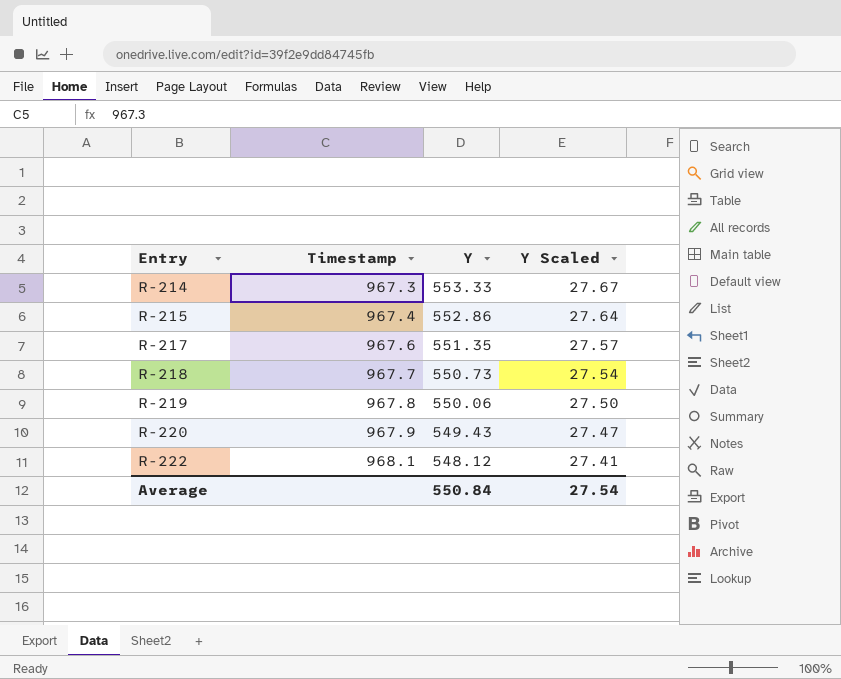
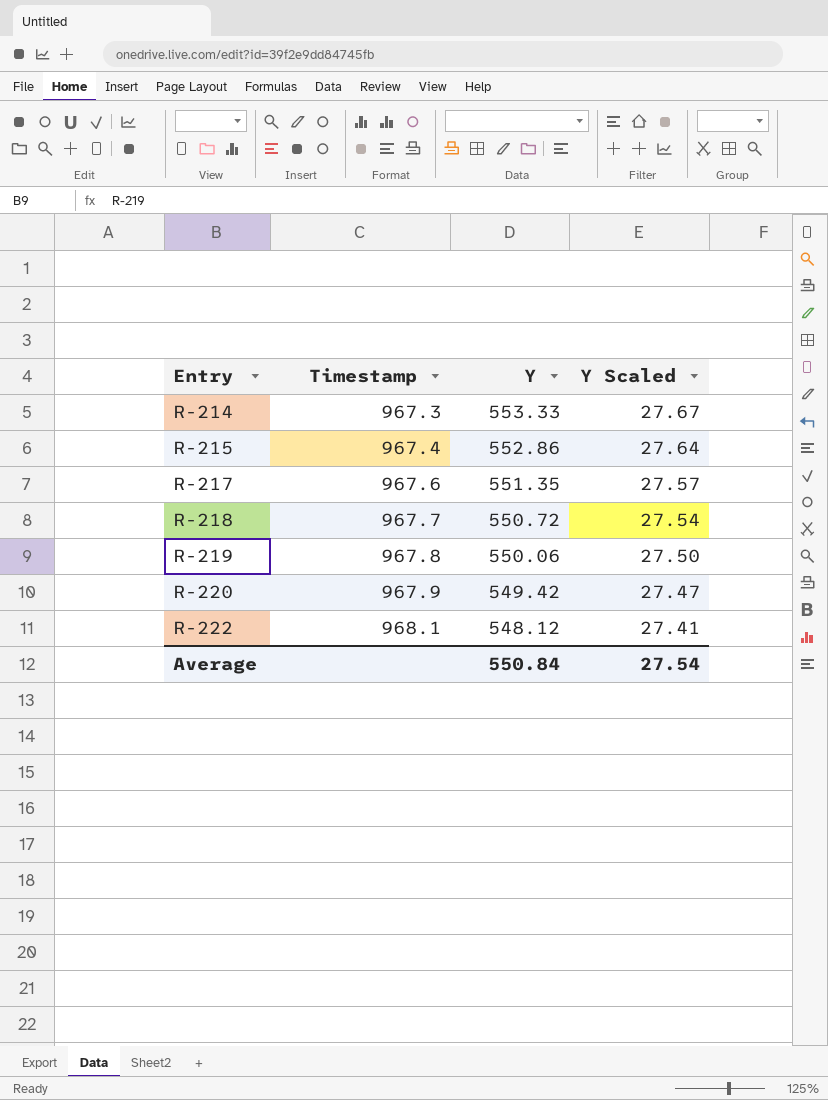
R-218 | Y: 550.73 -> 550.72
R-220 | Y: 549.43 -> 549.42

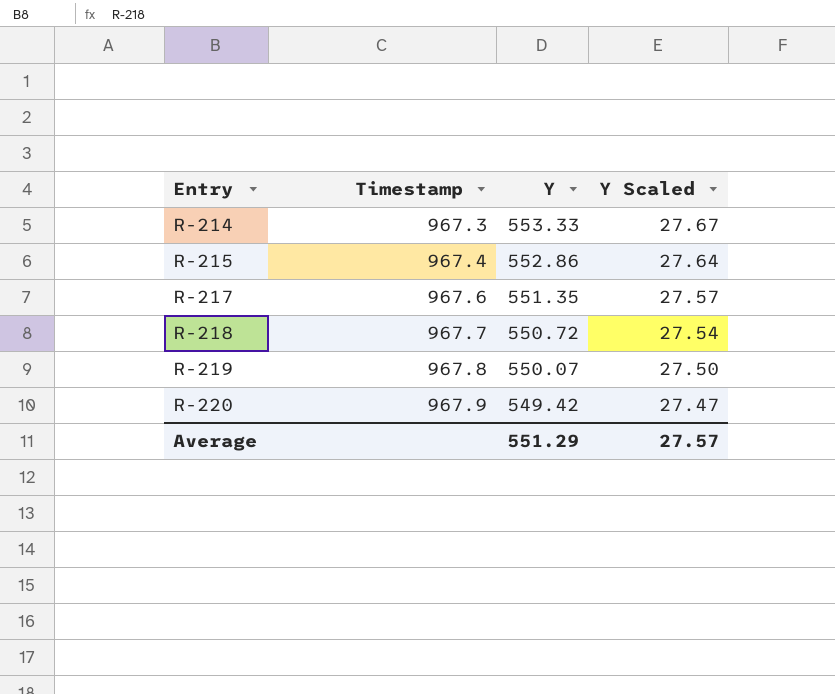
row R-222: 968.1 | 548.12 | 27.41 -> none
R-219 | Y: 550.06 -> 550.07
Average | Y: 550.84 -> 551.29
Average | Y Scaled: 27.54 -> 27.57

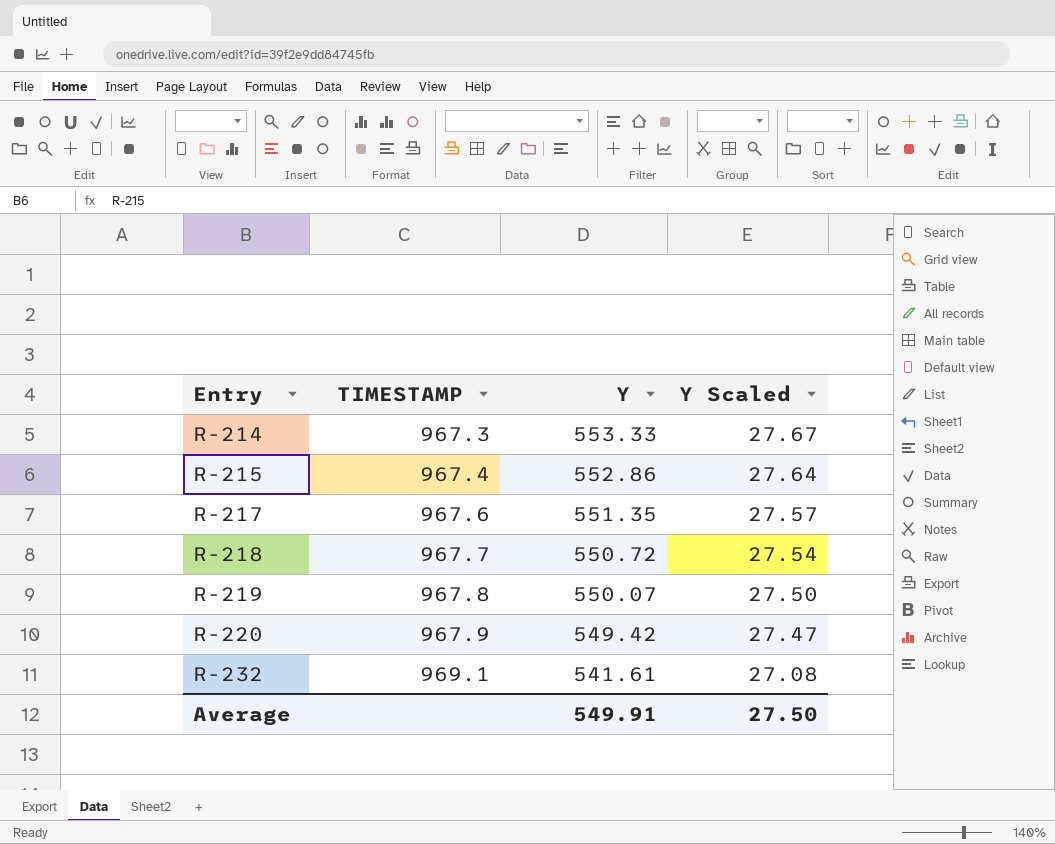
column name: Timestamp -> TIMESTAMP
row R-232: none -> 969.1 | 541.61 | 27.08
Average | Y: 551.29 -> 549.91
Average | Y Scaled: 27.57 -> 27.50

